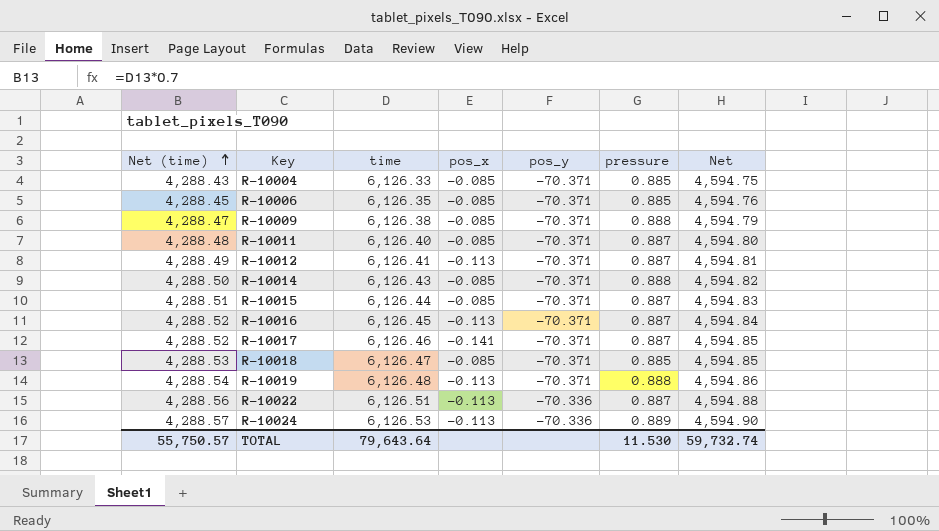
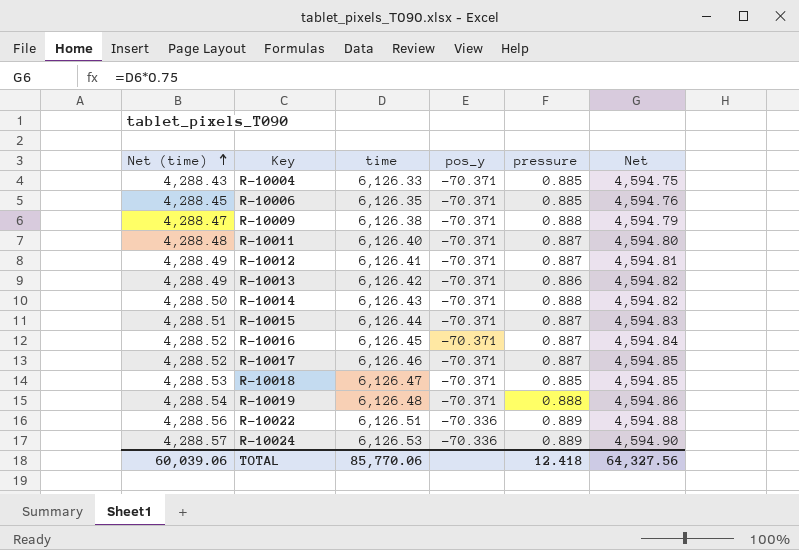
column pos_x | position: 4 -> none
row R-10013: none -> 4,288.49 | 6,126.42 | -70.371 | 0.886 | 4,594.82
R-10022 | pressure: 0.887 -> 0.889
TOTAL | Net (time): 55,750.57 -> 60,039.06
TOTAL | time: 79,643.64 -> 85,770.06
TOTAL | pressure: 11.530 -> 12.418
TOTAL | Net: 59,732.74 -> 64,327.56

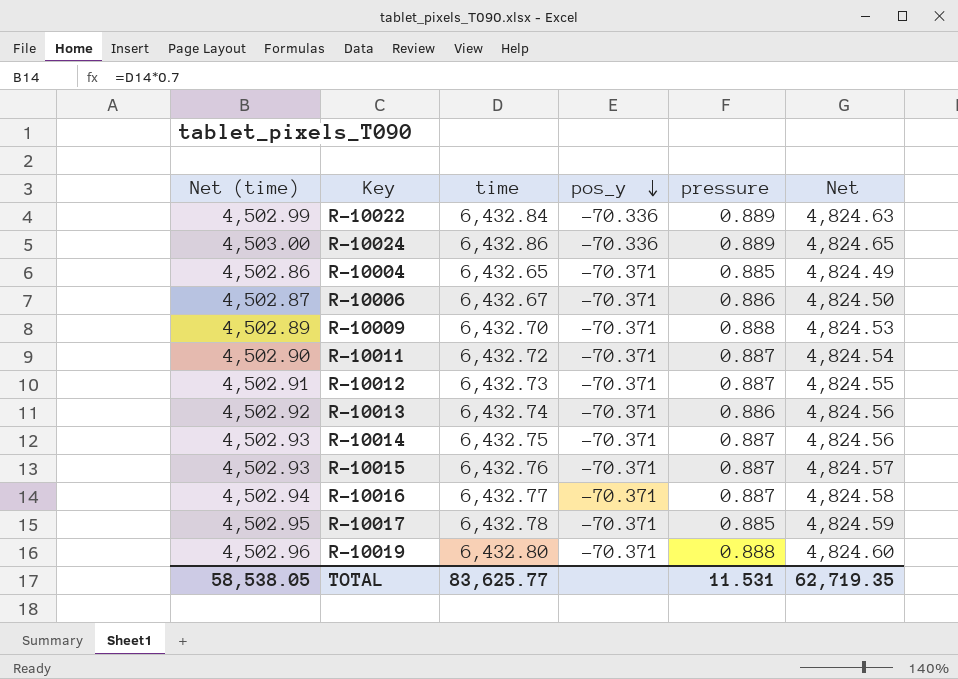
row order: Net (time) ascending -> pos_y descending
row R-10018: 4,288.53 | 6,126.47 | -70.371 | 0.885 | 4,594.85 -> none
R-10022 | Net (time): 4,288.56 -> 4,502.99
R-10022 | time: 6,126.51 -> 6,432.84
R-10022 | Net: 4,594.88 -> 4,824.63
R-10024 | Net (time): 4,288.57 -> 4,503.00
R-10024 | time: 6,126.53 -> 6,432.86
R-10024 | Net: 4,594.90 -> 4,824.65
R-10004 | Net (time): 4,288.43 -> 4,502.86
R-10004 | time: 6,126.33 -> 6,432.65
R-10004 | Net: 4,594.75 -> 4,824.49
R-10006 | Net (time): 4,288.45 -> 4,502.87
R-10006 | time: 6,126.35 -> 6,432.67
R-10006 | pressure: 0.885 -> 0.886
R-10006 | Net: 4,594.76 -> 4,824.50
R-10009 | Net (time): 4,288.47 -> 4,502.89
R-10009 | time: 6,126.38 -> 6,432.70
R-10009 | Net: 4,594.79 -> 4,824.53
R-10011 | Net (time): 4,288.48 -> 4,502.90
R-10011 | time: 6,126.40 -> 6,432.72
R-10011 | Net: 4,594.80 -> 4,824.54
R-10012 | Net (time): 4,288.49 -> 4,502.91
R-10012 | time: 6,126.41 -> 6,432.73
R-10012 | Net: 4,594.81 -> 4,824.55
R-10013 | Net (time): 4,288.49 -> 4,502.92
R-10013 | time: 6,126.42 -> 6,432.74
R-10013 | Net: 4,594.82 -> 4,824.56
R-10014 | Net (time): 4,288.50 -> 4,502.93
R-10014 | time: 6,126.43 -> 6,432.75
R-10014 | pressure: 0.888 -> 0.887
R-10014 | Net: 4,594.82 -> 4,824.56
R-10015 | Net (time): 4,288.51 -> 4,502.93
R-10015 | time: 6,126.44 -> 6,432.76
R-10015 | Net: 4,594.83 -> 4,824.57
R-10016 | Net (time): 4,288.52 -> 4,502.94
R-10016 | time: 6,126.45 -> 6,432.77
R-10016 | Net: 4,594.84 -> 4,824.58
R-10017 | Net (time): 4,288.52 -> 4,502.95
R-10017 | time: 6,126.46 -> 6,432.78
R-10017 | pressure: 0.887 -> 0.885
R-10017 | Net: 4,594.85 -> 4,824.59
R-10019 | Net (time): 4,288.54 -> 4,502.96
R-10019 | time: 6,126.48 -> 6,432.80
R-10019 | Net: 4,594.86 -> 4,824.60
TOTAL | Net (time): 60,039.06 -> 58,538.05
TOTAL | time: 85,770.06 -> 83,625.77
TOTAL | pressure: 12.418 -> 11.531
TOTAL | Net: 64,327.56 -> 62,719.35

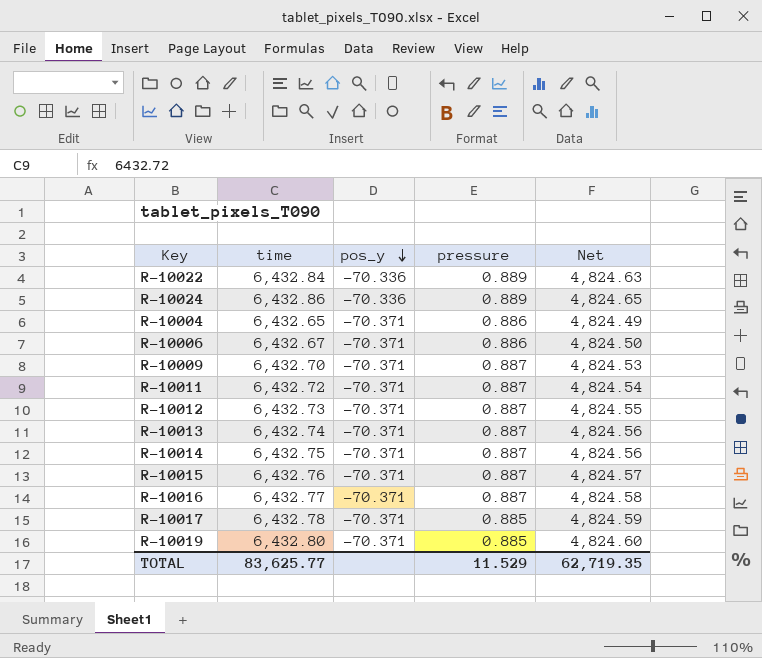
column Net (time) | formula: [time] * 0.7 -> none
R-10004 | pressure: 0.885 -> 0.886
R-10009 | pressure: 0.888 -> 0.887
R-10013 | pressure: 0.886 -> 0.887
R-10019 | pressure: 0.888 -> 0.885
TOTAL | pressure: 11.531 -> 11.529

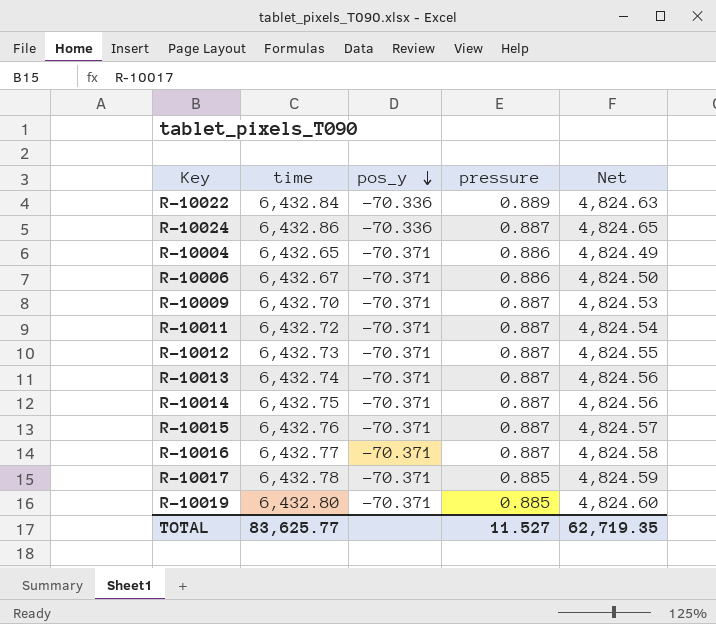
R-10024 | pressure: 0.889 -> 0.887
TOTAL | pressure: 11.529 -> 11.527

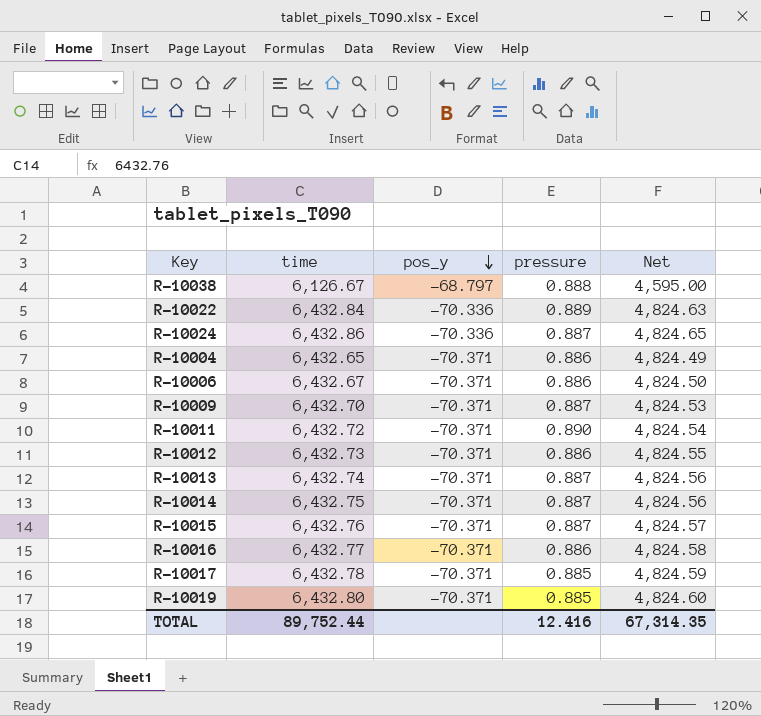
row R-10038: none -> 6,126.67 | -68.797 | 0.888 | 4,595.00
R-10011 | pressure: 0.887 -> 0.890
R-10012 | pressure: 0.887 -> 0.886
R-10016 | pressure: 0.887 -> 0.886
TOTAL | time: 83,625.77 -> 89,752.44
TOTAL | pressure: 11.527 -> 12.416
TOTAL | Net: 62,719.35 -> 67,314.35

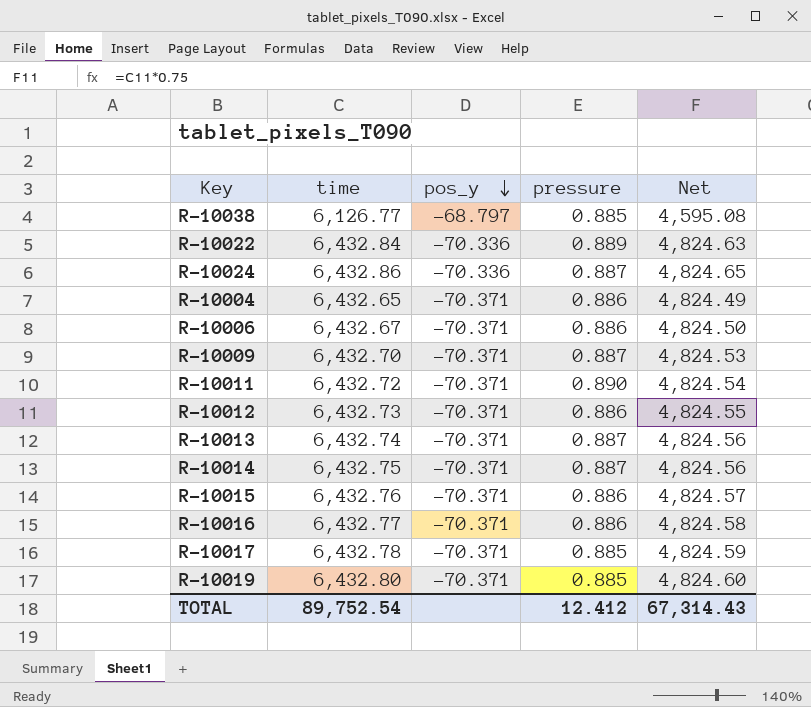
R-10038 | time: 6,126.67 -> 6,126.77
R-10038 | pressure: 0.888 -> 0.885
R-10038 | Net: 4,595.00 -> 4,595.08
R-10015 | pressure: 0.887 -> 0.886
TOTAL | time: 89,752.44 -> 89,752.54
TOTAL | pressure: 12.416 -> 12.412
TOTAL | Net: 67,314.35 -> 67,314.43

